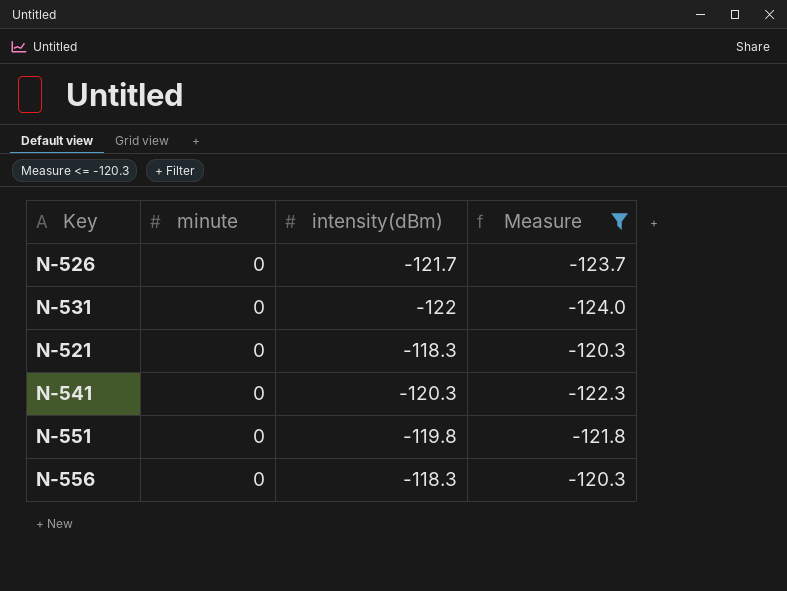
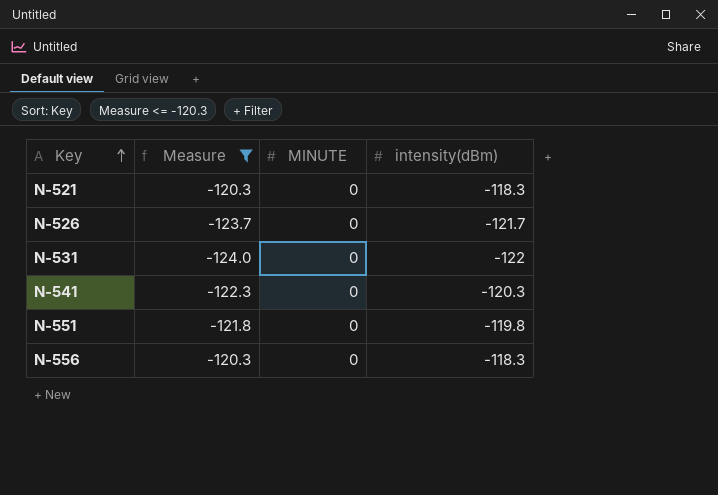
row order: none -> Key ascending
column Measure | position: 4 -> 2
column name: minute -> MINUTE

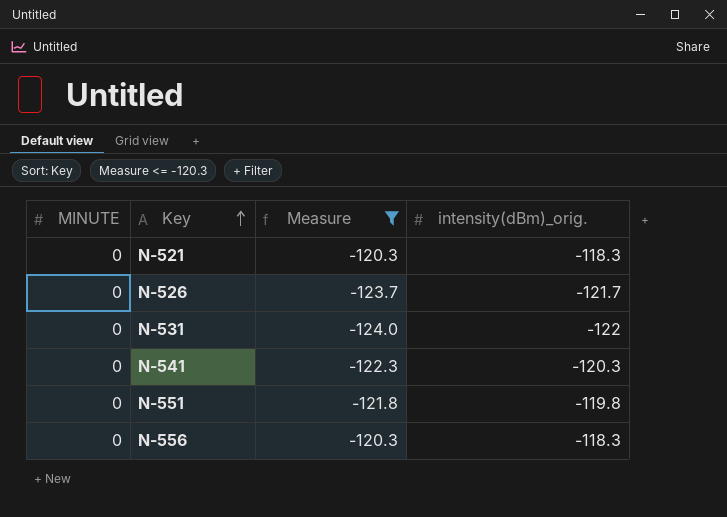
column MINUTE | position: 3 -> 1
column name: intensity(dBm) -> intensity(dBm)_orig.

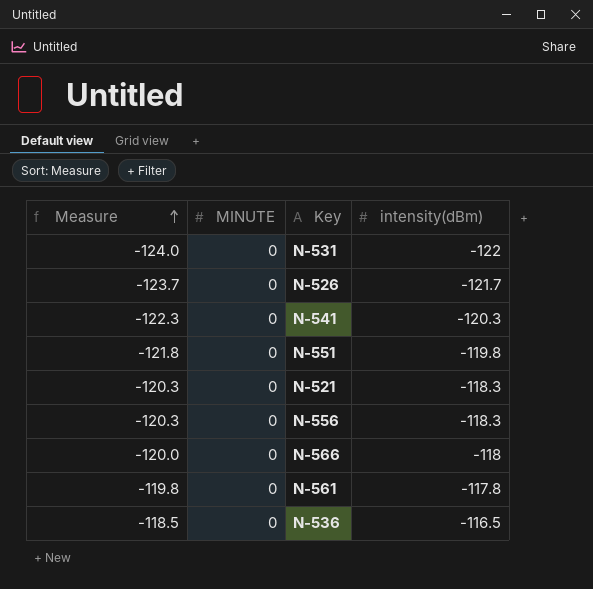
filter: Measure <= -120.3 -> none
row order: Key ascending -> Measure ascending
column Measure | position: 3 -> 1
column name: intensity(dBm)_orig. -> intensity(dBm)

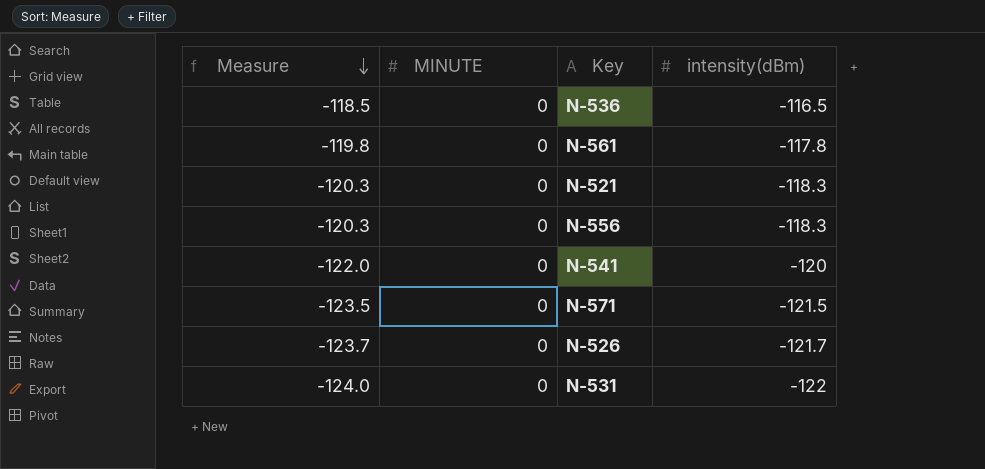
row order: Measure ascending -> Measure descending
row N-551: -121.8 | 0 | -119.8 -> none
row N-566: -120.0 | 0 | -118 -> none
N-541 | Measure: -122.3 -> -122.0
N-541 | intensity(dBm): -120.3 -> -120
row N-571: none -> -123.5 | 0 | -121.5

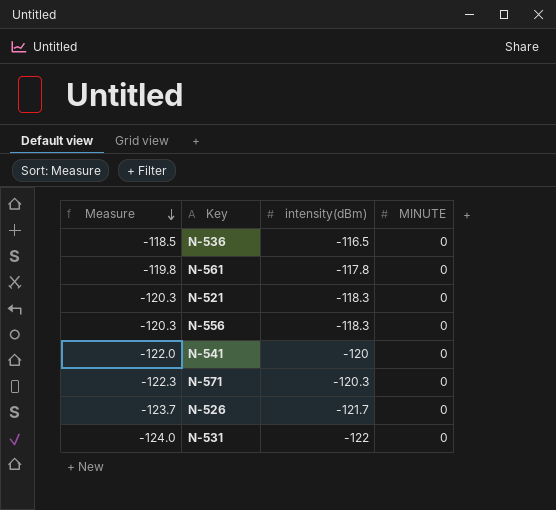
column MINUTE | position: 2 -> 4
N-571 | Measure: -123.5 -> -122.3
N-571 | intensity(dBm): -121.5 -> -120.3

